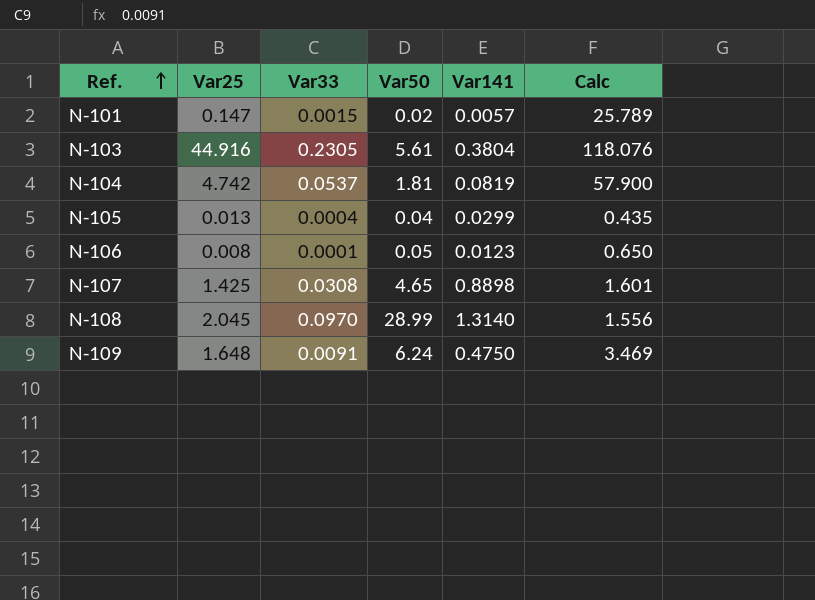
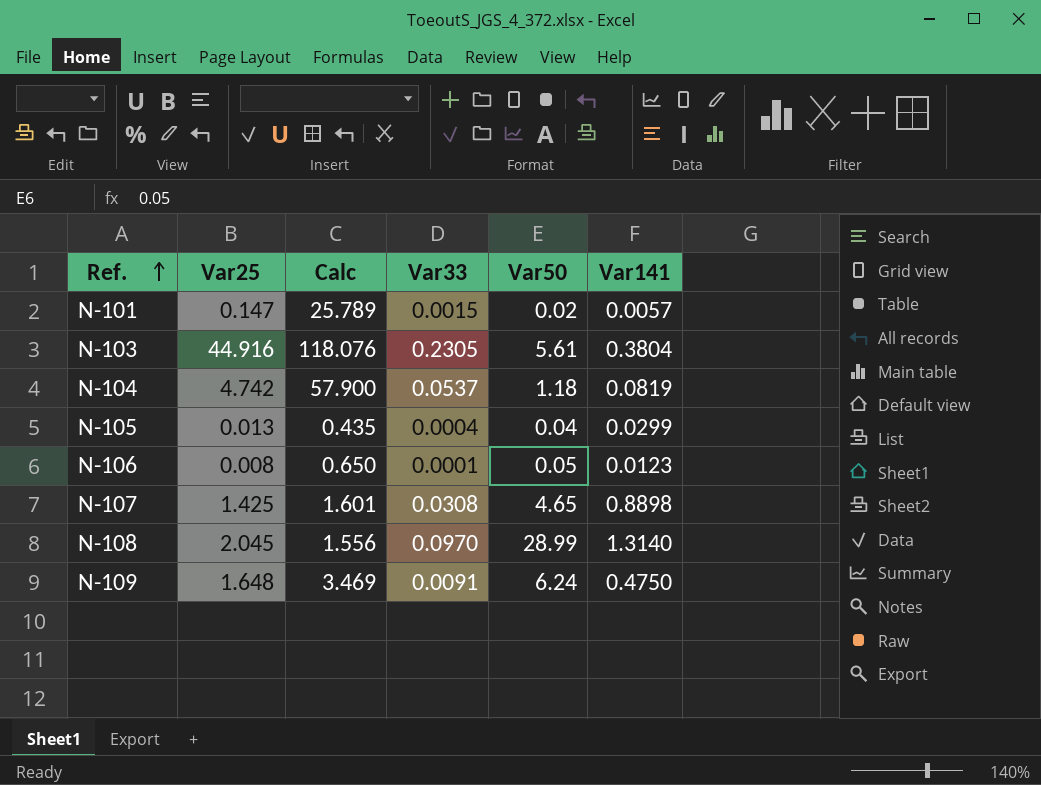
column Calc | position: 6 -> 3
N-104 | Var50: 1.81 -> 1.18

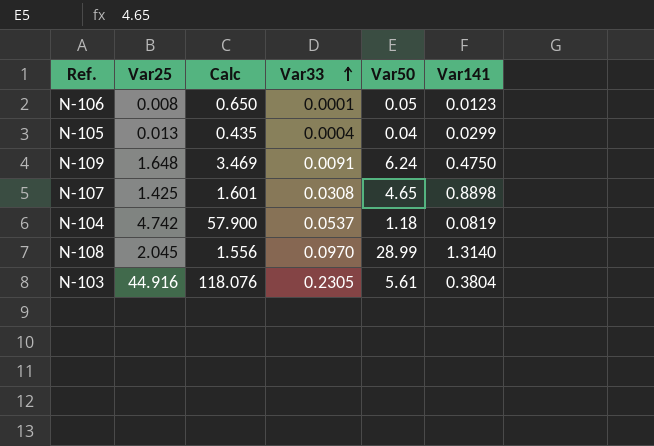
row order: Ref. ascending -> Var33 ascending
row N-101: 0.147 | 25.789 | 0.0015 | 0.02 | 0.0057 -> none

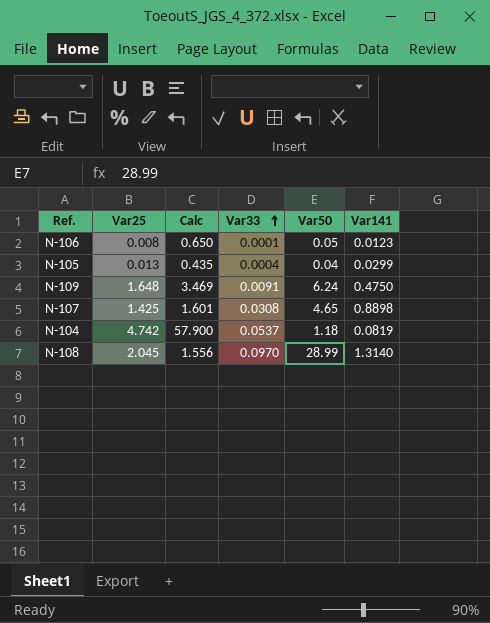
row N-103: 44.916 | 118.076 | 0.2305 | 5.61 | 0.3804 -> none

